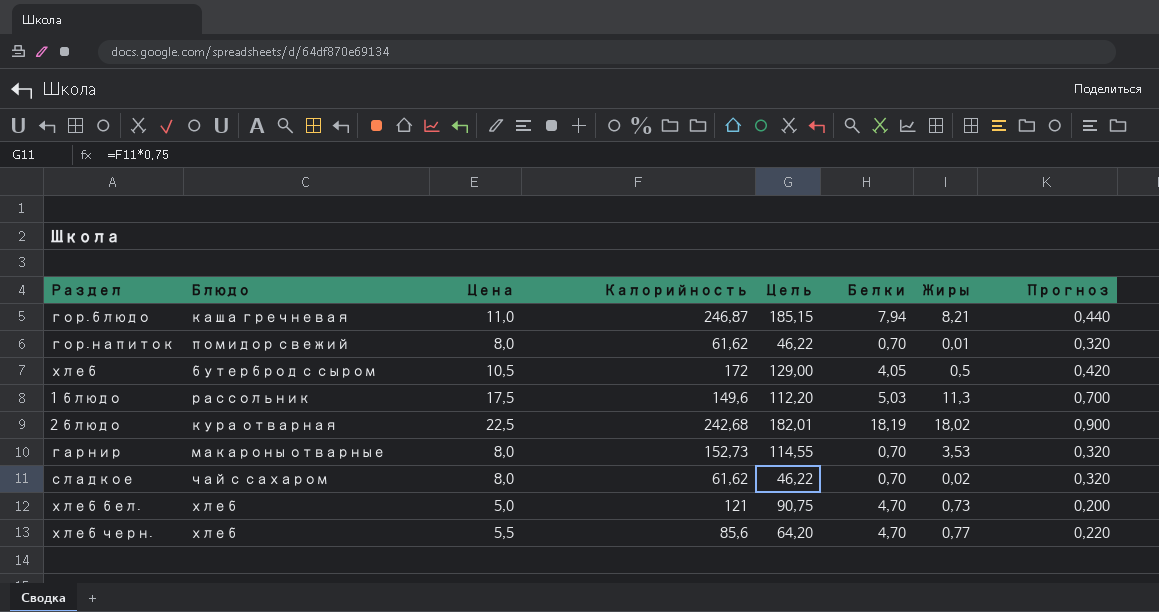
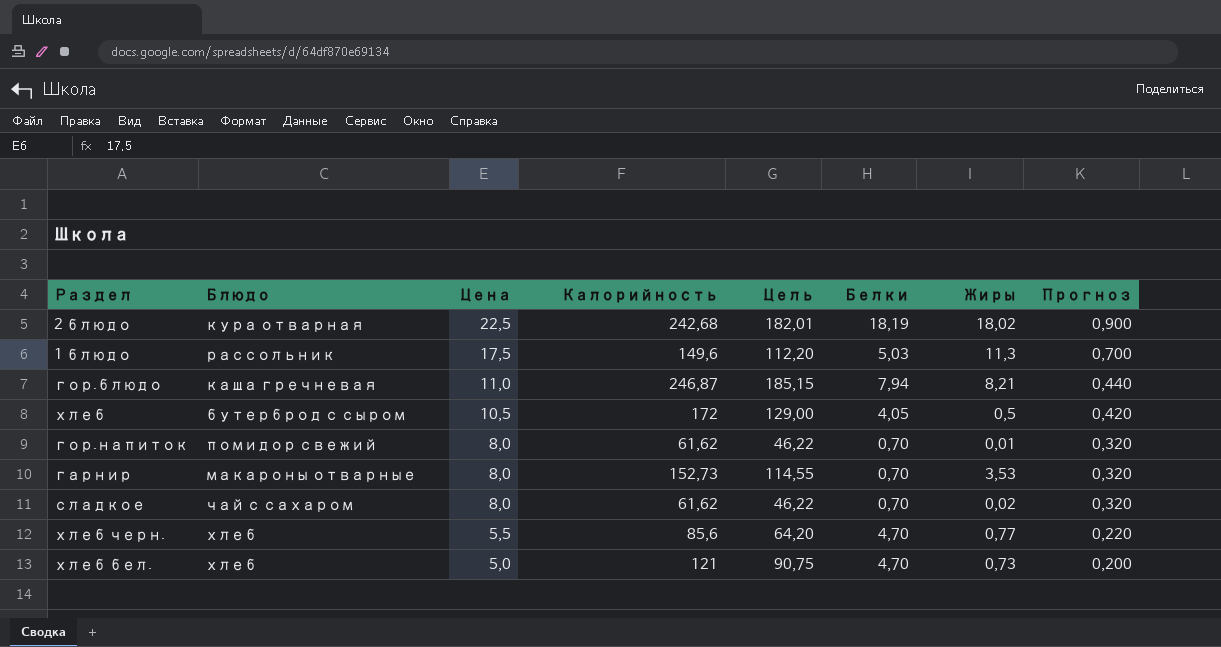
row order: none -> Цена descending

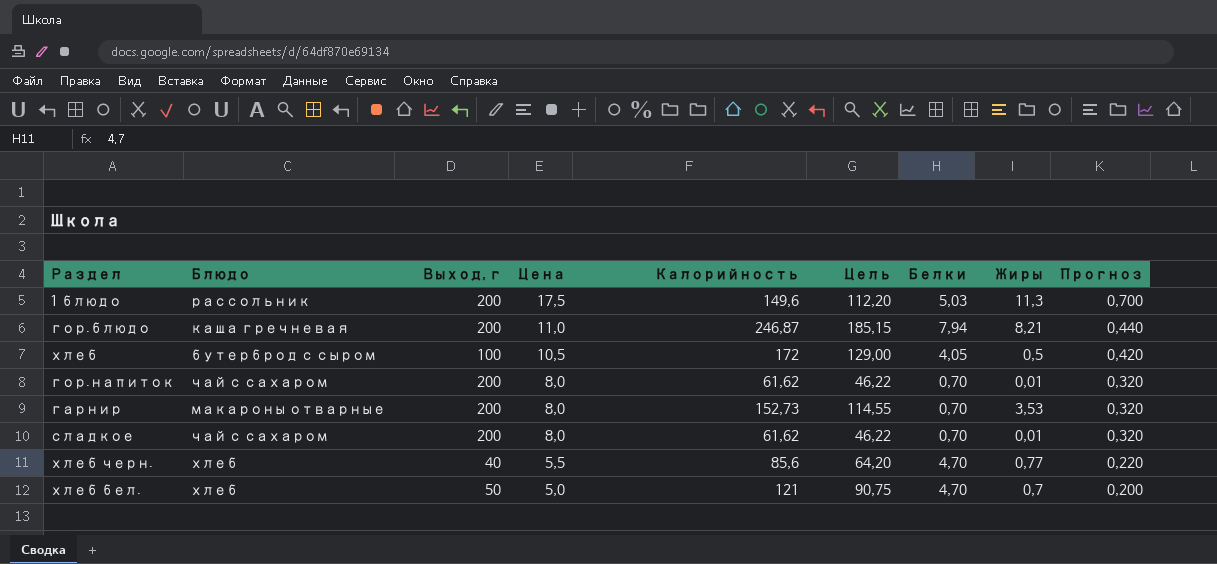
column Выход, г | position: none -> 3
row 2 блюдо: кура отварная | 22,5 | 242,68 | 182,01 | 18,19 | 18,02 | 0,900 -> none
гор.напиток | Блюдо: помидор свежий -> чай с сахаром
сладкое | Жиры: 0,02 -> 0,01
хлеб бел. | Жиры: 0,73 -> 0,7

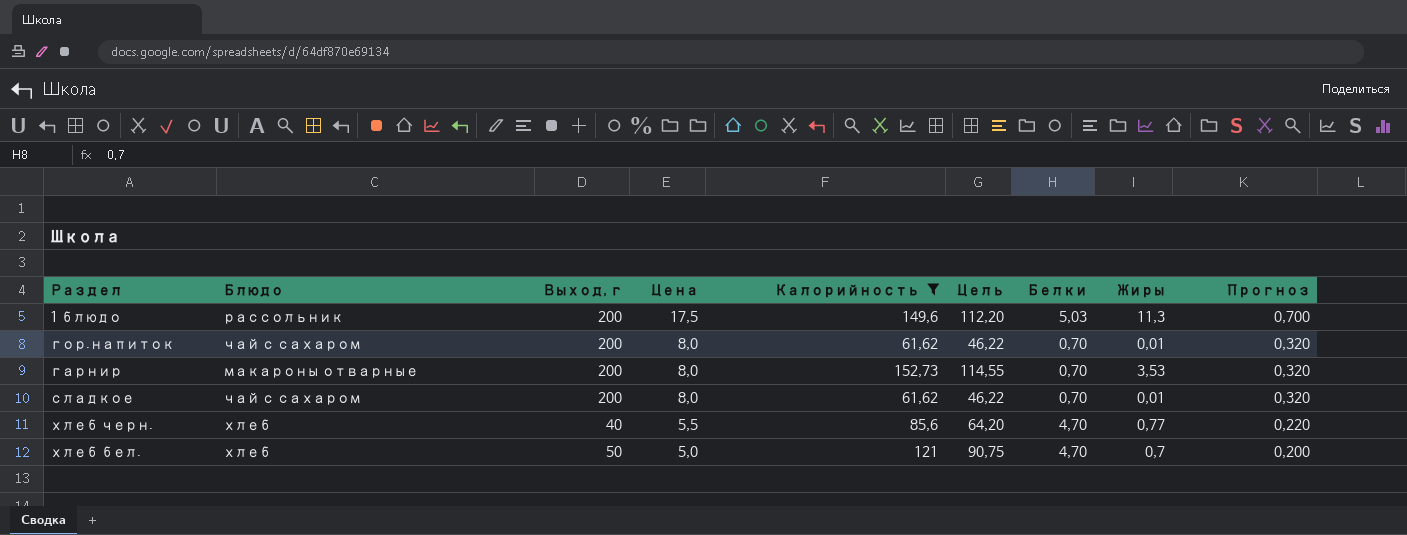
filter: none -> Калорийность <= 152,73

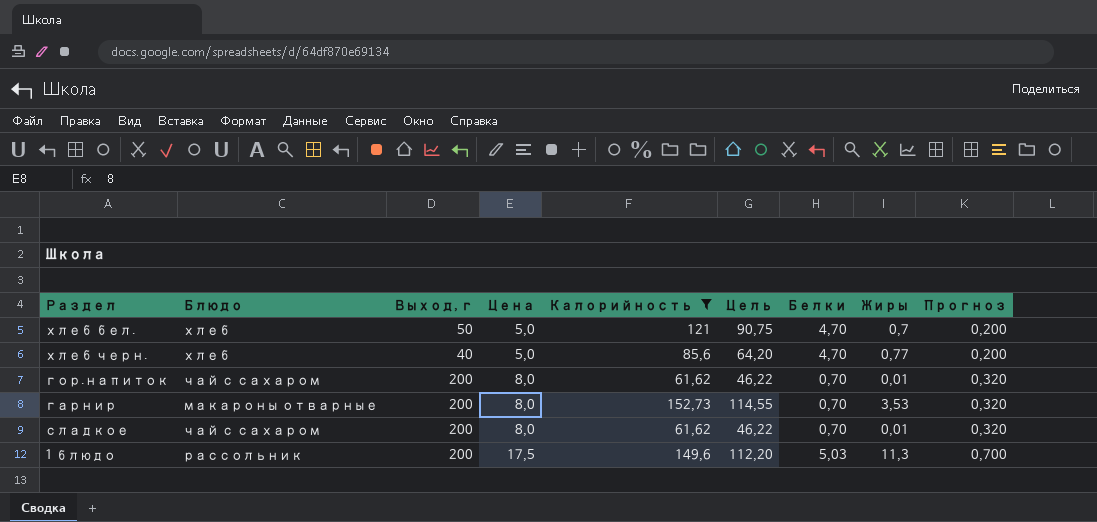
row order: Цена descending -> Цена ascending
хлеб черн. | Цена: 5,5 -> 5,0
хлеб черн. | Прогноз: 0,220 -> 0,200

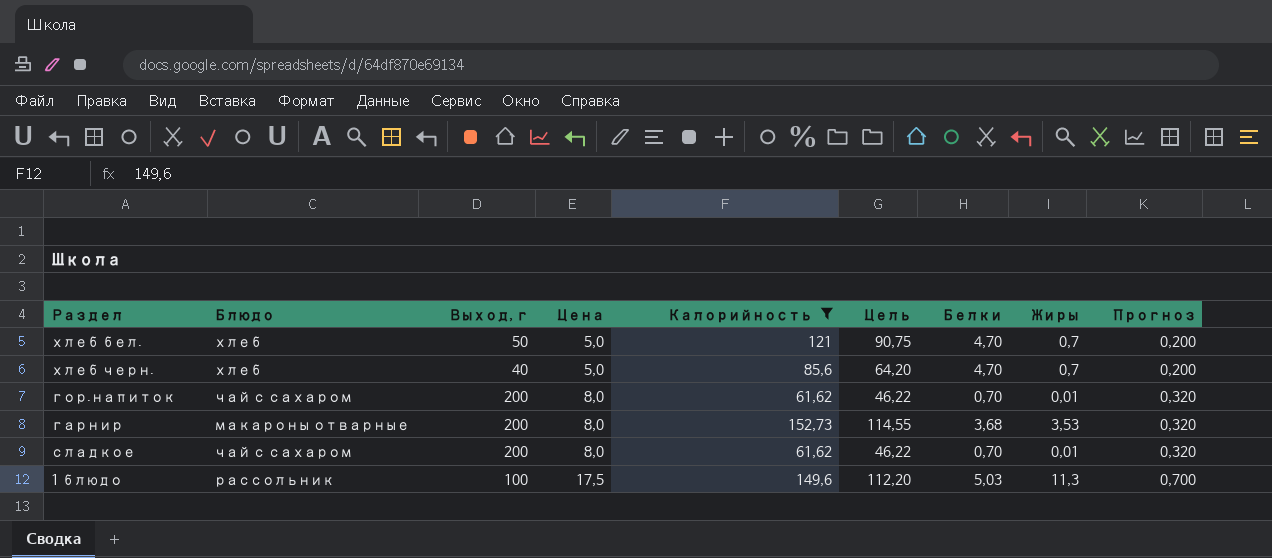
хлеб черн. | Жиры: 0,77 -> 0,7
гарнир | Белки: 0,70 -> 3,68
1 блюдо | Выход, г: 200 -> 100

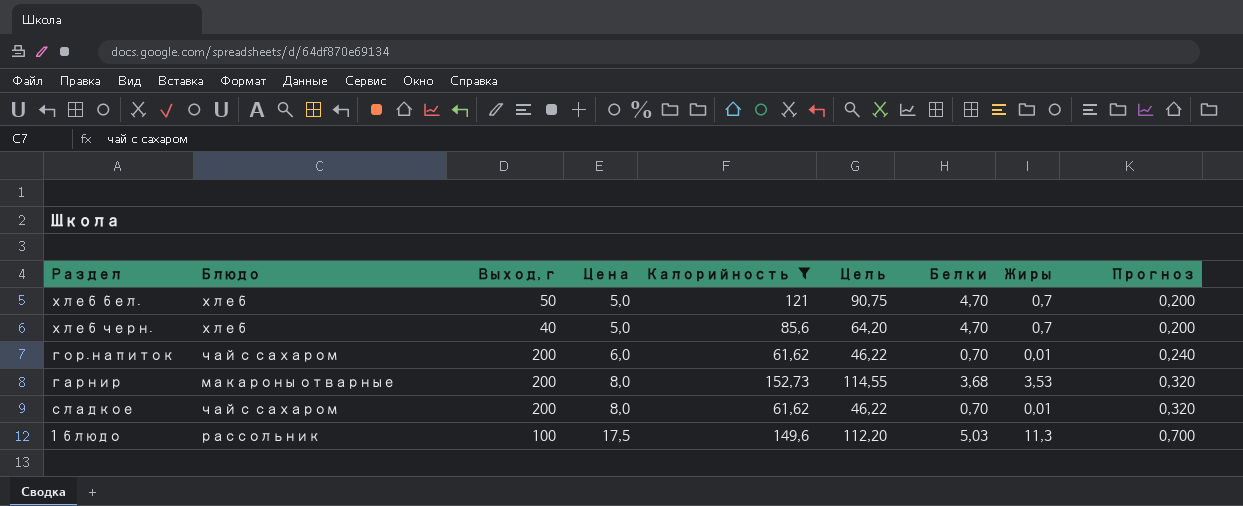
гор.напиток | Цена: 8,0 -> 6,0
гор.напиток | Прогноз: 0,320 -> 0,240

